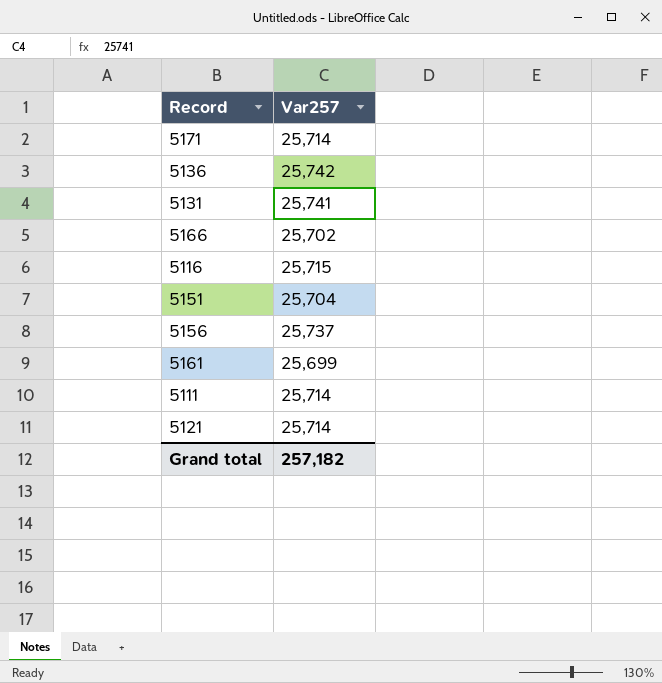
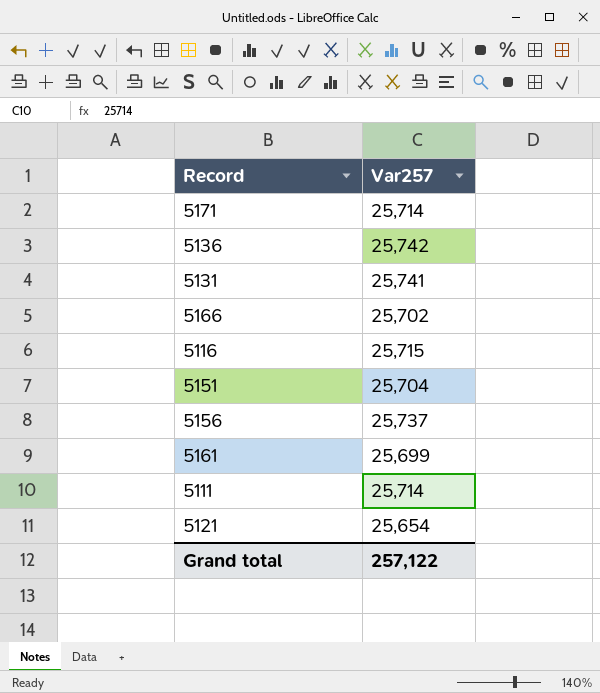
5121 | Var257: 25,714 -> 25,654
Grand total | Var257: 257,182 -> 257,122

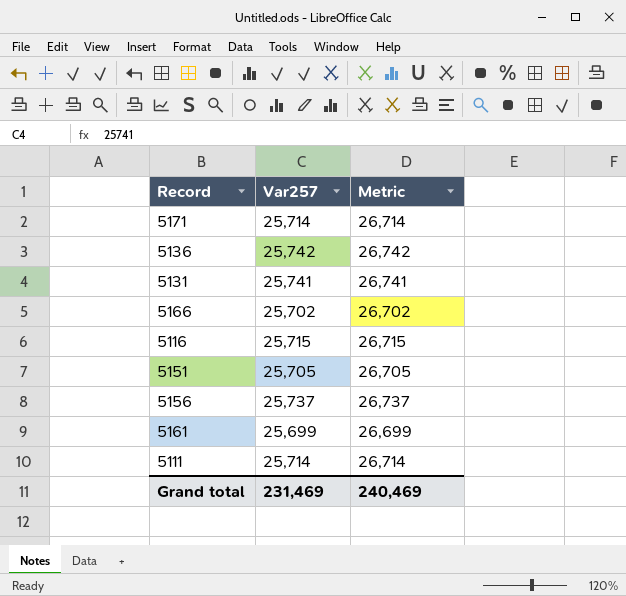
column Metric | formula: none -> [Var257] + 1000
row 5121: 25,654 -> none
5151 | Var257: 25,704 -> 25,705
Grand total | Var257: 257,122 -> 231,469

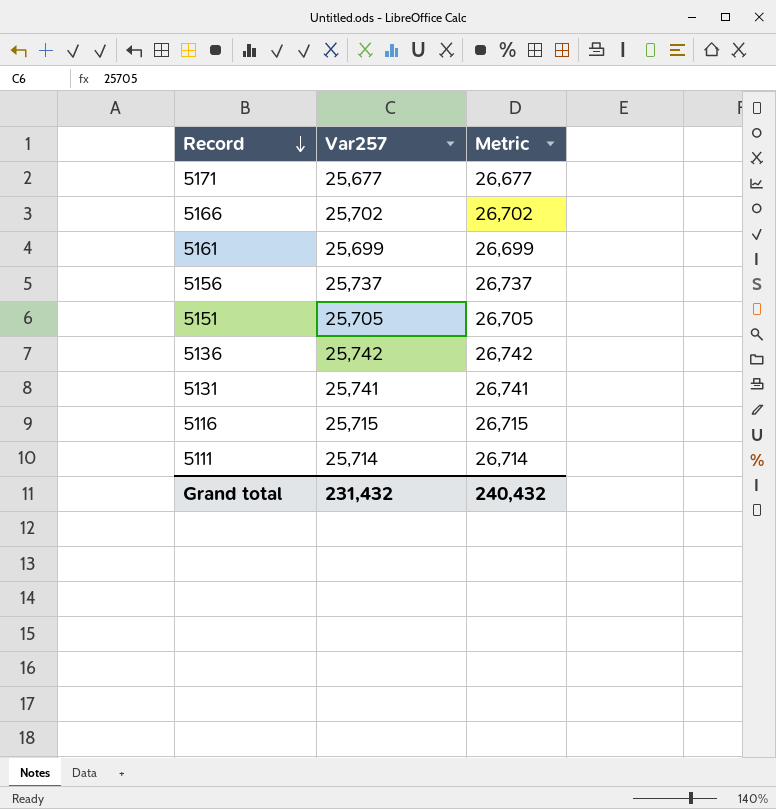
row order: none -> Record descending
5171 | Var257: 25,714 -> 25,677
5171 | Metric: 26,714 -> 26,677
Grand total | Var257: 231,469 -> 231,432
Grand total | Metric: 240,469 -> 240,432

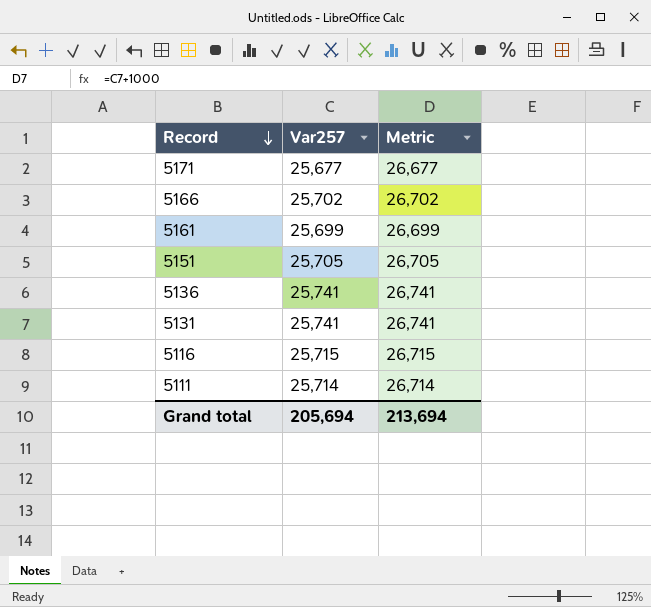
row 5156: 25,737 | 26,737 -> none
5136 | Var257: 25,742 -> 25,741
5136 | Metric: 26,742 -> 26,741
Grand total | Var257: 231,432 -> 205,694
Grand total | Metric: 240,432 -> 213,694

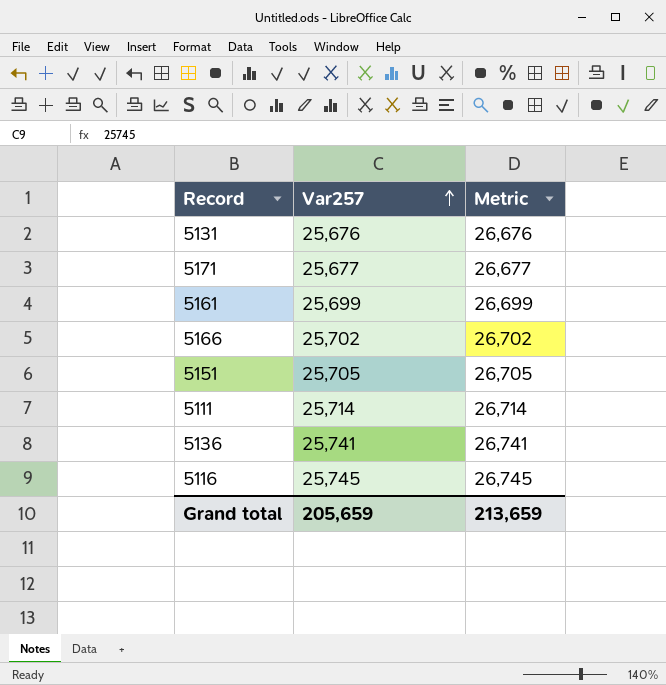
row order: Record descending -> Var257 ascending
5131 | Var257: 25,741 -> 25,676
5131 | Metric: 26,741 -> 26,676
5116 | Var257: 25,715 -> 25,745
5116 | Metric: 26,715 -> 26,745
Grand total | Var257: 205,694 -> 205,659
Grand total | Metric: 213,694 -> 213,659

